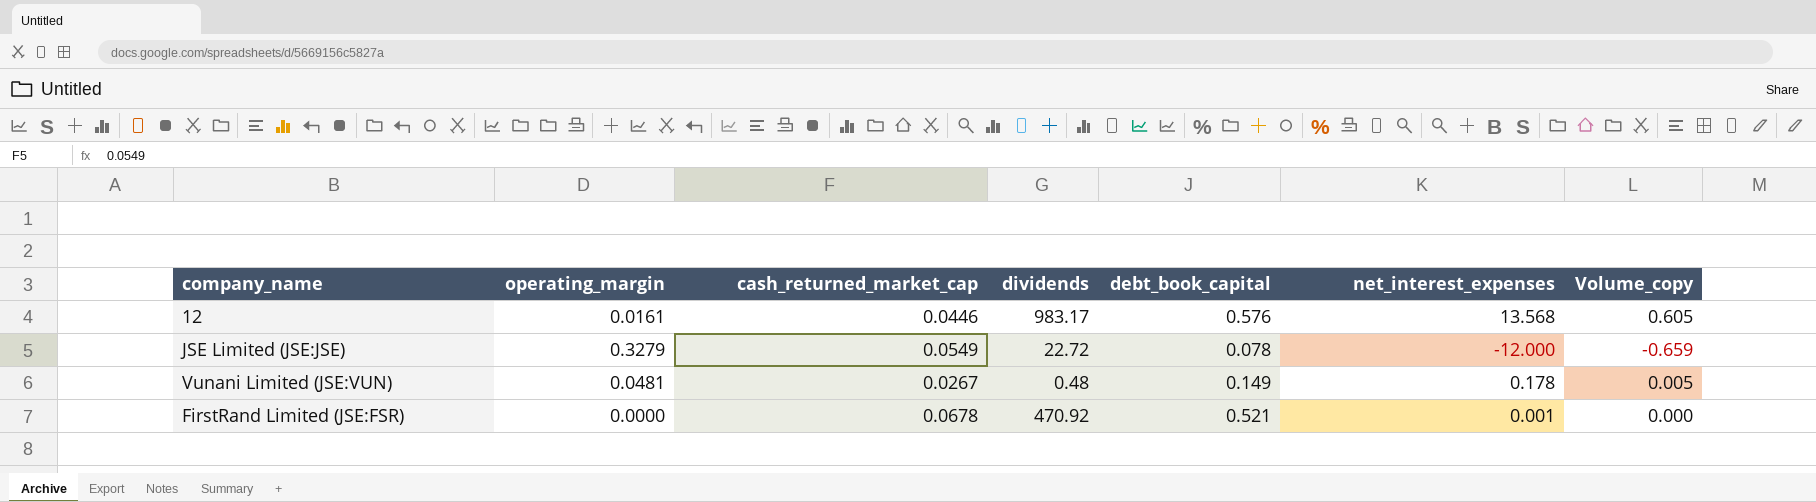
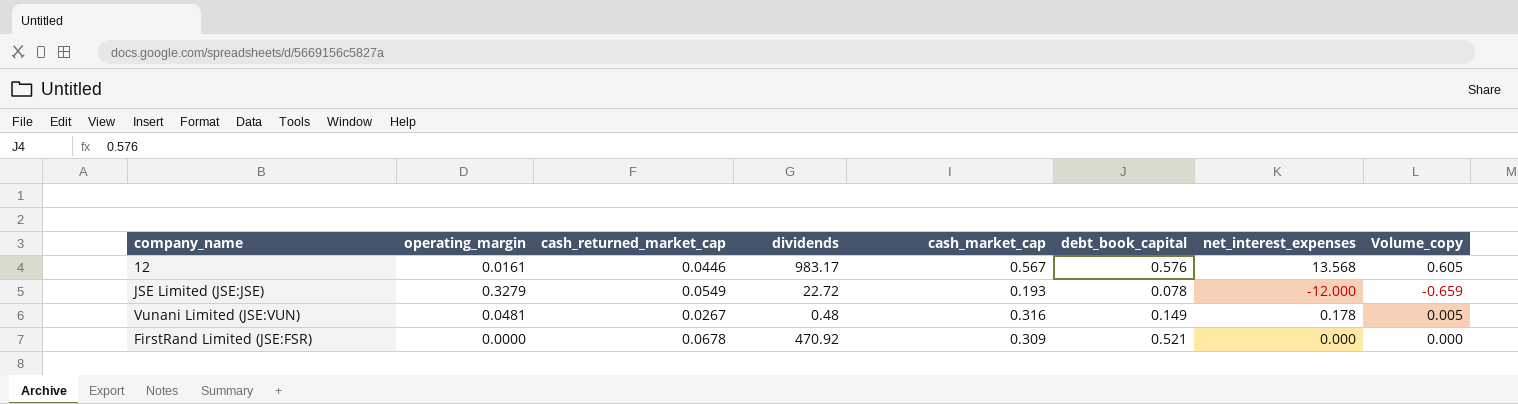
column cash_market_cap | position: none -> 5
FirstRand Limited (JSE:FSR) | net_interest_expenses: 0.001 -> 0.000

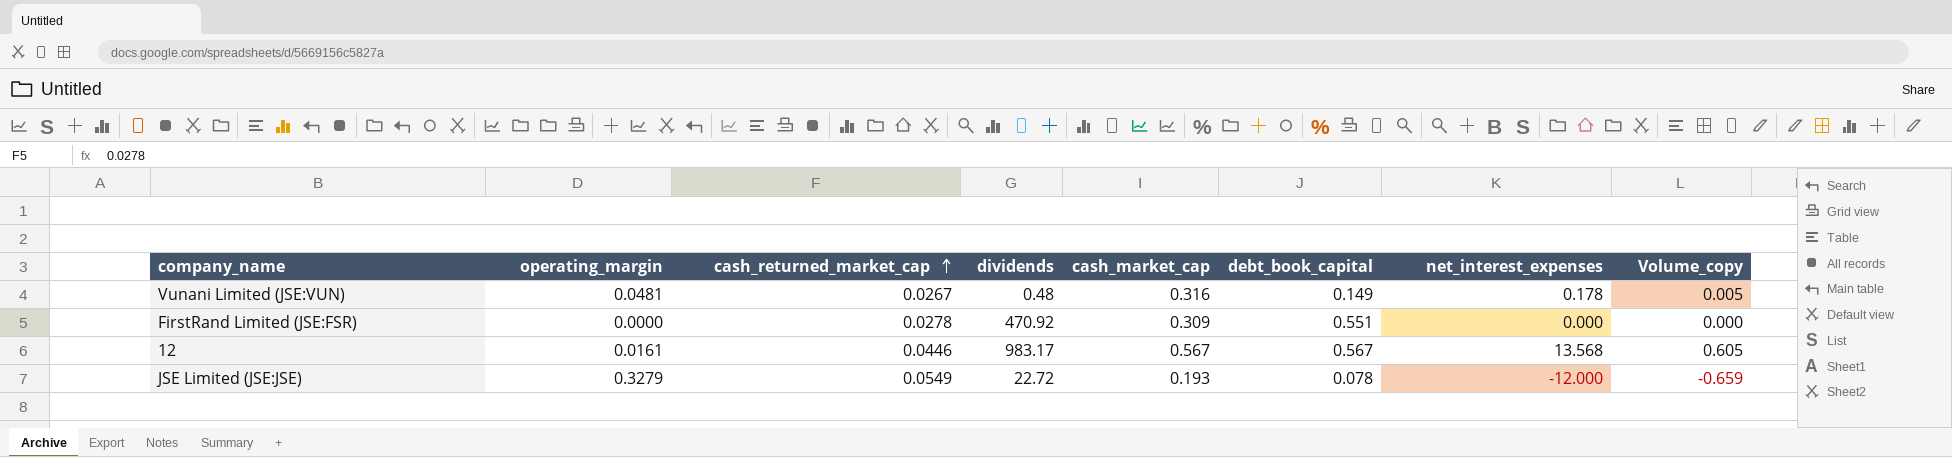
row order: none -> cash_returned_market_cap ascending
FirstRand Limited (JSE:FSR) | cash_returned_market_cap: 0.0678 -> 0.0278
FirstRand Limited (JSE:FSR) | debt_book_capital: 0.521 -> 0.551
12 | debt_book_capital: 0.576 -> 0.567

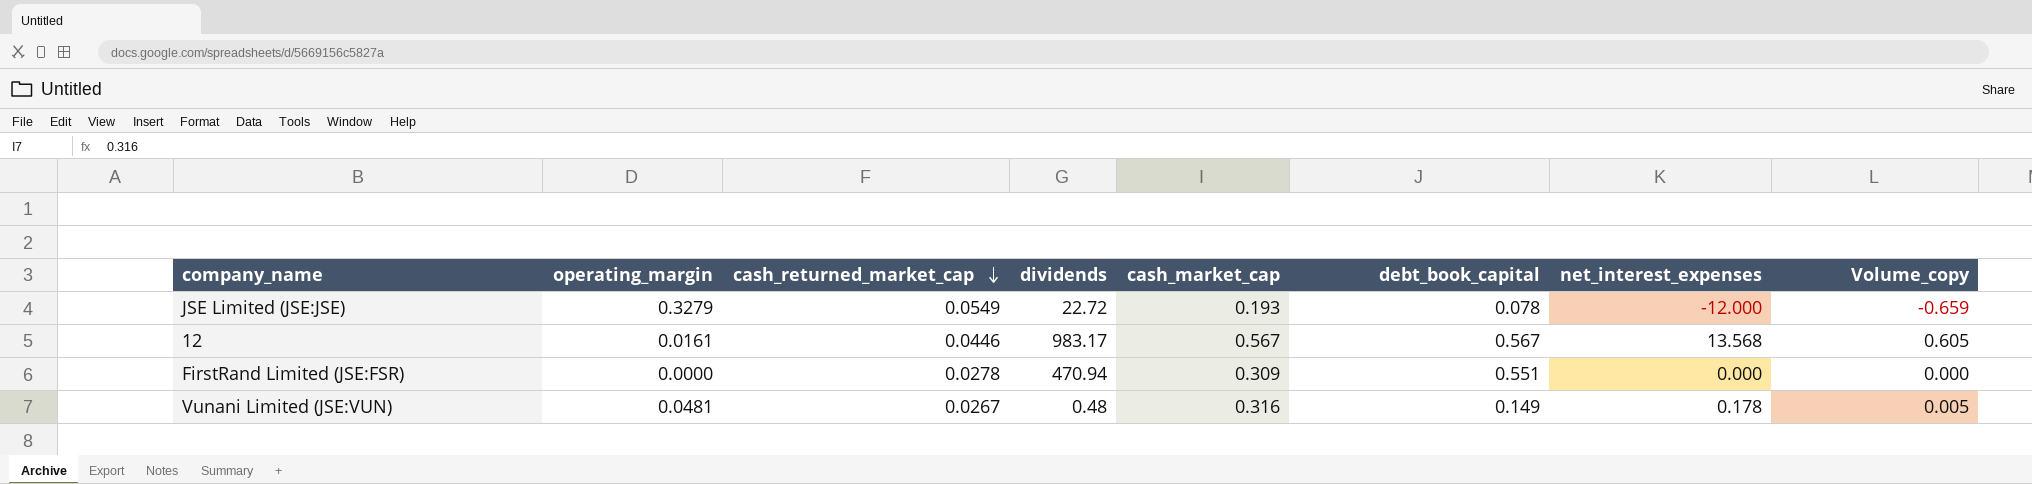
row order: cash_returned_market_cap ascending -> cash_returned_market_cap descending
FirstRand Limited (JSE:FSR) | dividends: 470.92 -> 470.94

